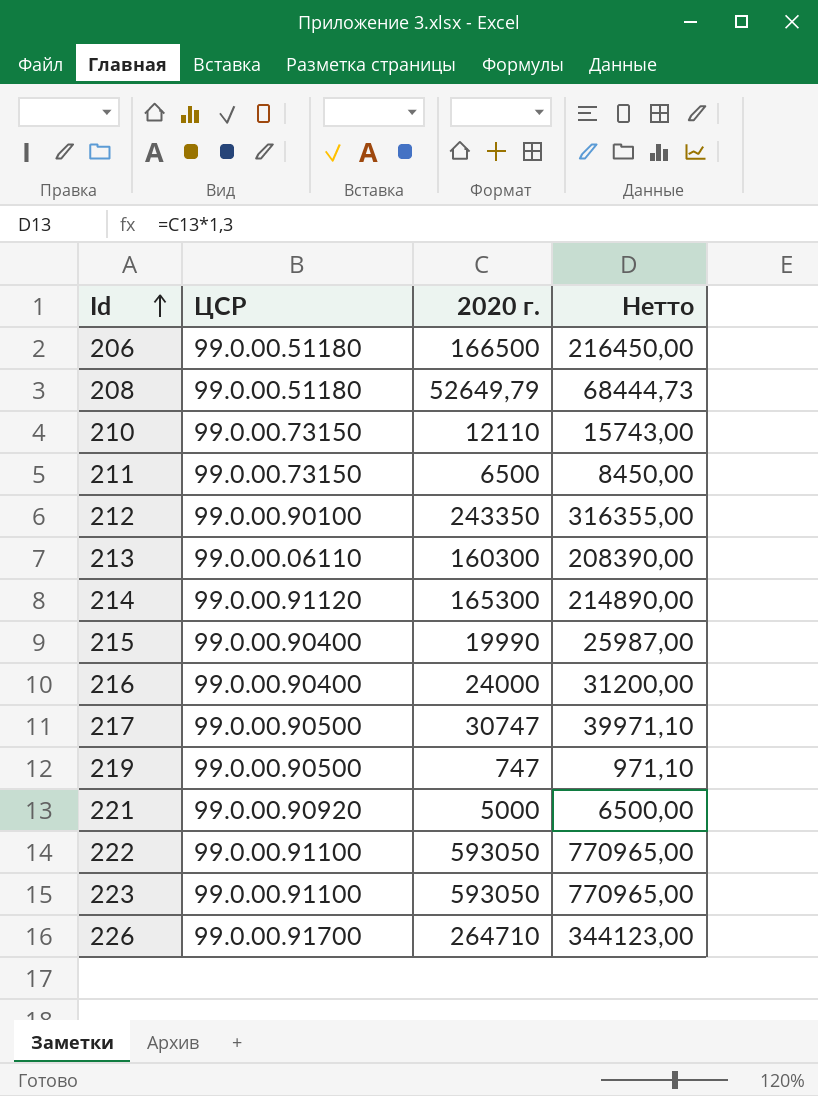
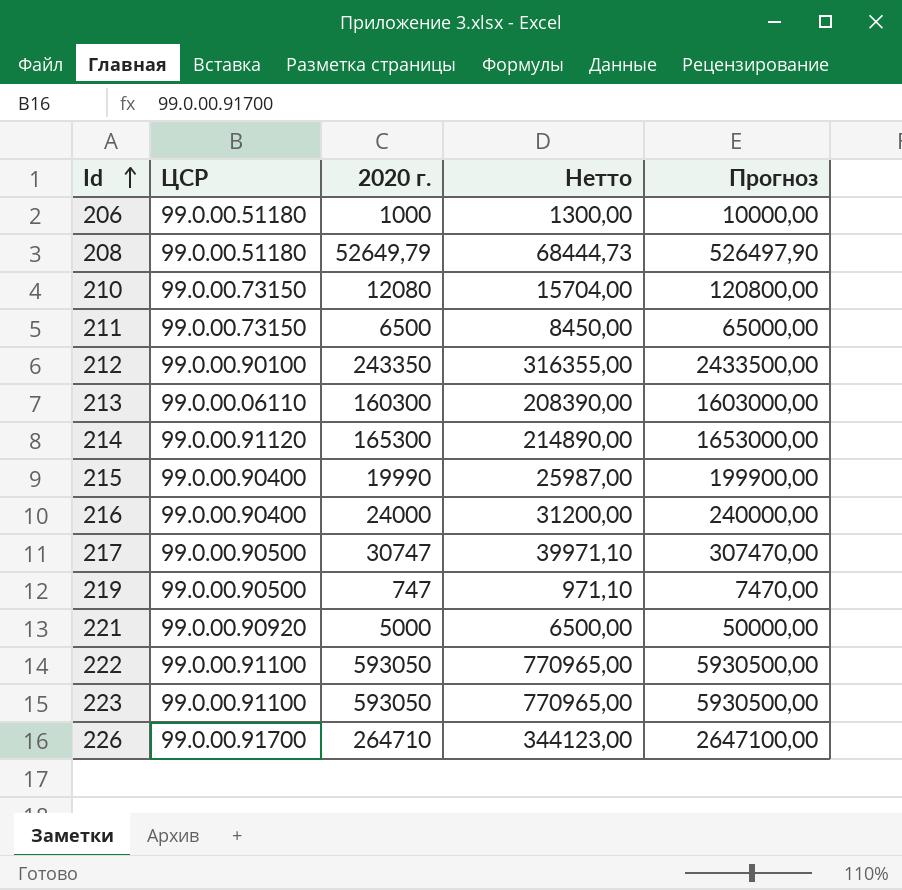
column Прогноз | formula: none -> [2020 г.] * 10
206 | 2020 г.: 166500 -> 1000
206 | Нетто: 216450,00 -> 1300,00
210 | 2020 г.: 12110 -> 12080
210 | Нетто: 15743,00 -> 15704,00

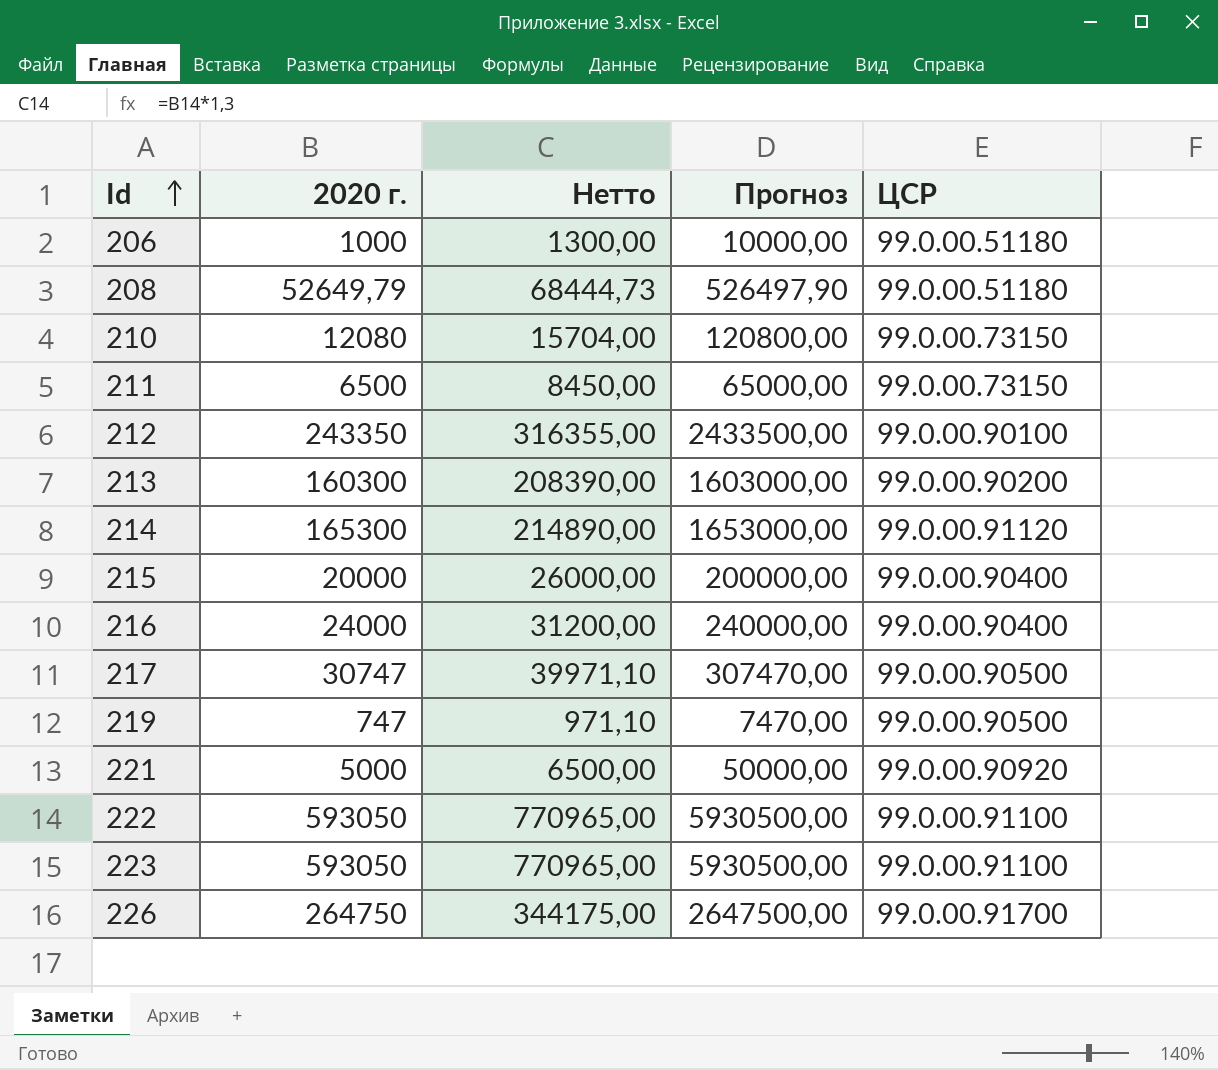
column ЦСР | position: 2 -> 5
213 | ЦСР: 99.0.00.06110 -> 99.0.00.90200
215 | 2020 г.: 19990 -> 20000
215 | Нетто: 25987,00 -> 26000,00
215 | Прогноз: 199900,00 -> 200000,00
226 | 2020 г.: 264710 -> 264750
226 | Нетто: 344123,00 -> 344175,00
226 | Прогноз: 2647100,00 -> 2647500,00

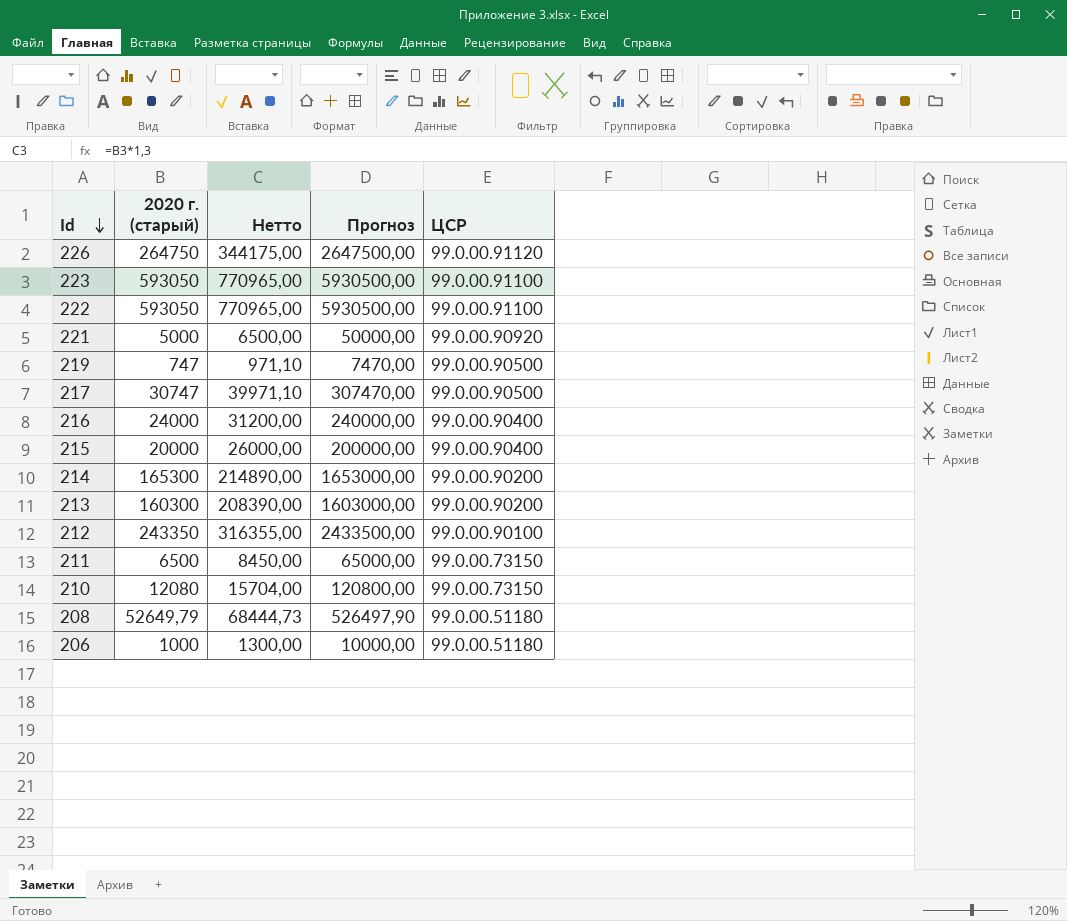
row order: Id ascending -> Id descending
column name: 2020 г. -> 2020 г. (старый)
226 | ЦСР: 99.0.00.91700 -> 99.0.00.91120
214 | ЦСР: 99.0.00.91120 -> 99.0.00.90200

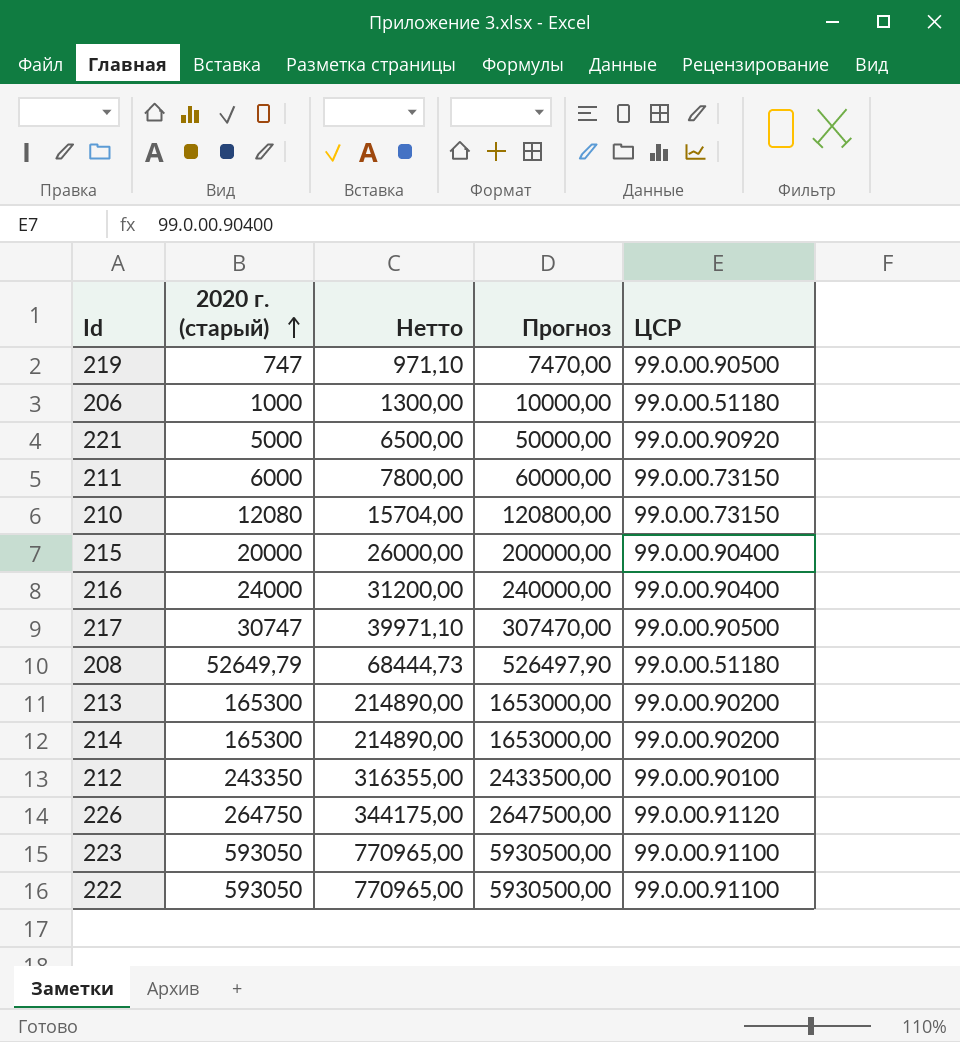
row order: Id descending -> 2020 г. (старый) ascending
211 | 2020 г. (старый): 6500 -> 6000
211 | Нетто: 8450,00 -> 7800,00
211 | Прогноз: 65000,00 -> 60000,00
213 | 2020 г. (старый): 160300 -> 165300
213 | Нетто: 208390,00 -> 214890,00
213 | Прогноз: 1603000,00 -> 1653000,00

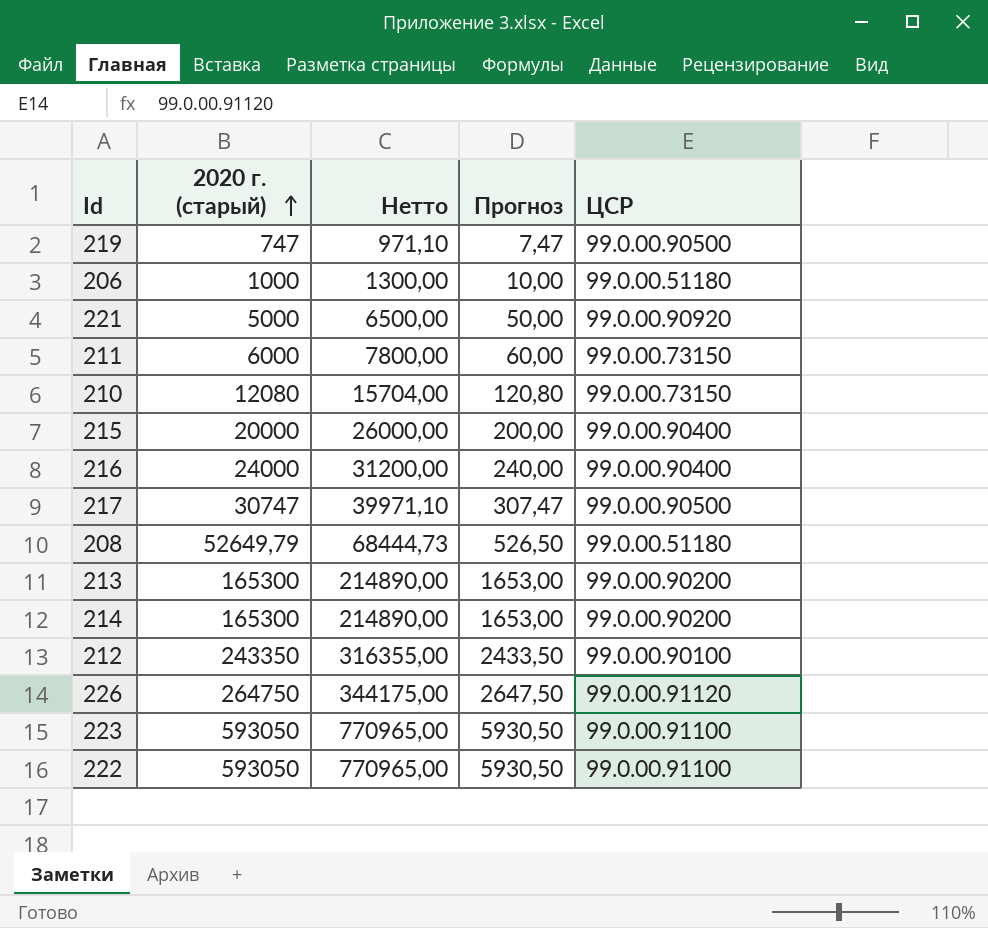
column Прогноз | formula: [2020 г. (старый)] * 10 -> [2020 г. (старый)] * 0,01

